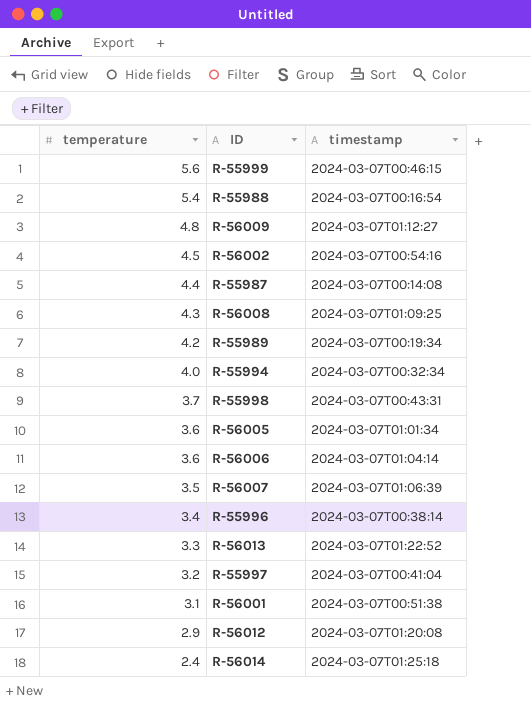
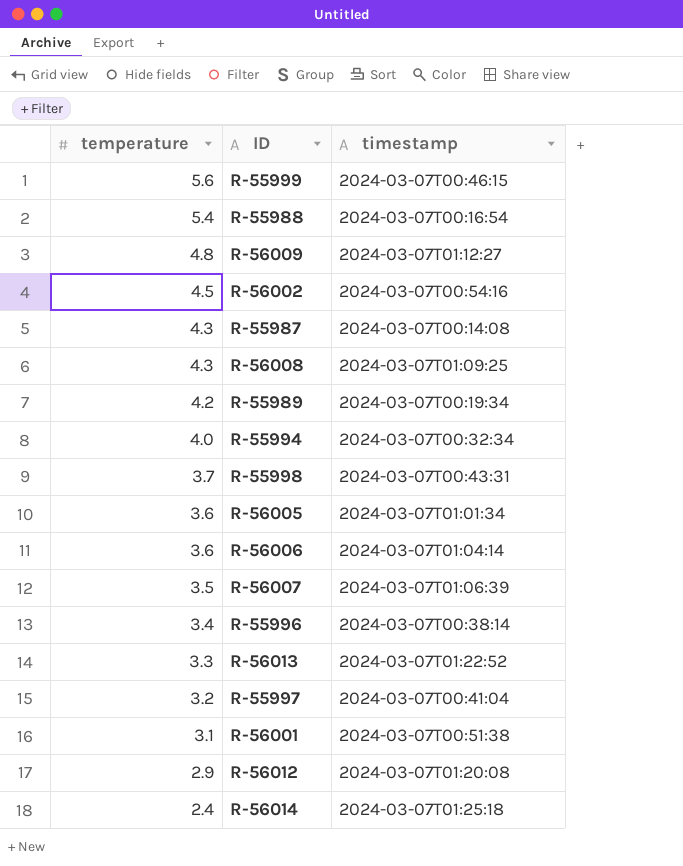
R-55987 | temperature: 4.4 -> 4.3

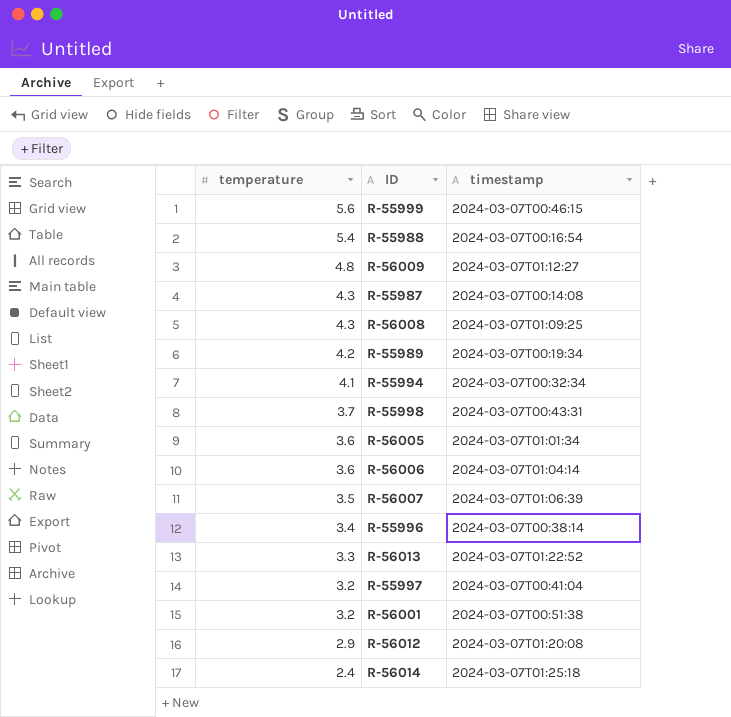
row R-56002: 4.5 | 2024-03-07T00:54:16 -> none
R-55994 | temperature: 4.0 -> 4.1
R-56001 | temperature: 3.1 -> 3.2

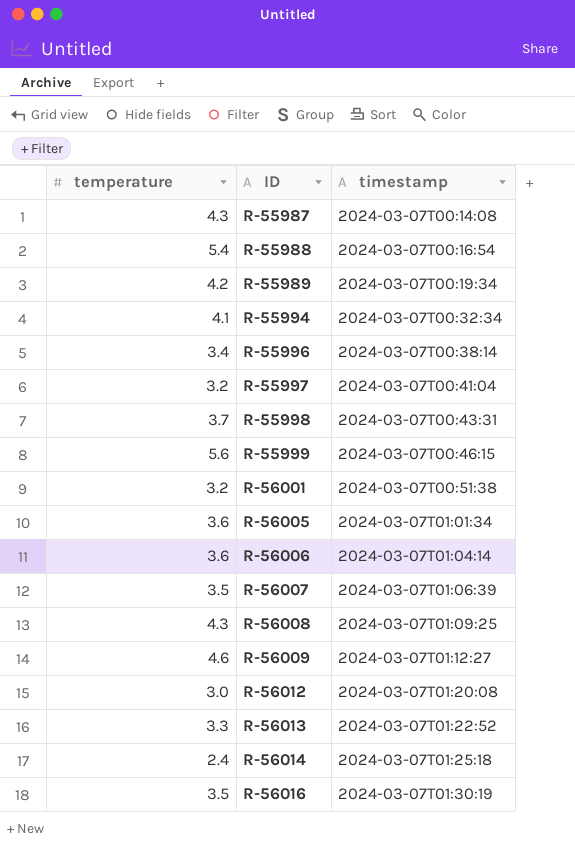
row order: temperature descending -> ID ascending
R-56009 | temperature: 4.8 -> 4.6
R-56012 | temperature: 2.9 -> 3.0
row R-56016: none -> 3.5 | 2024-03-07T01:30:19

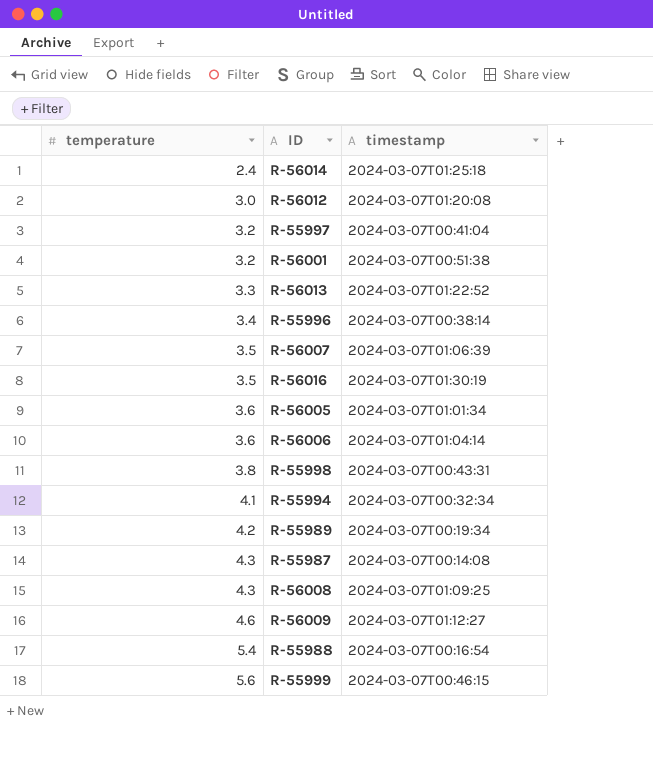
row order: ID ascending -> temperature ascending
R-55998 | temperature: 3.7 -> 3.8

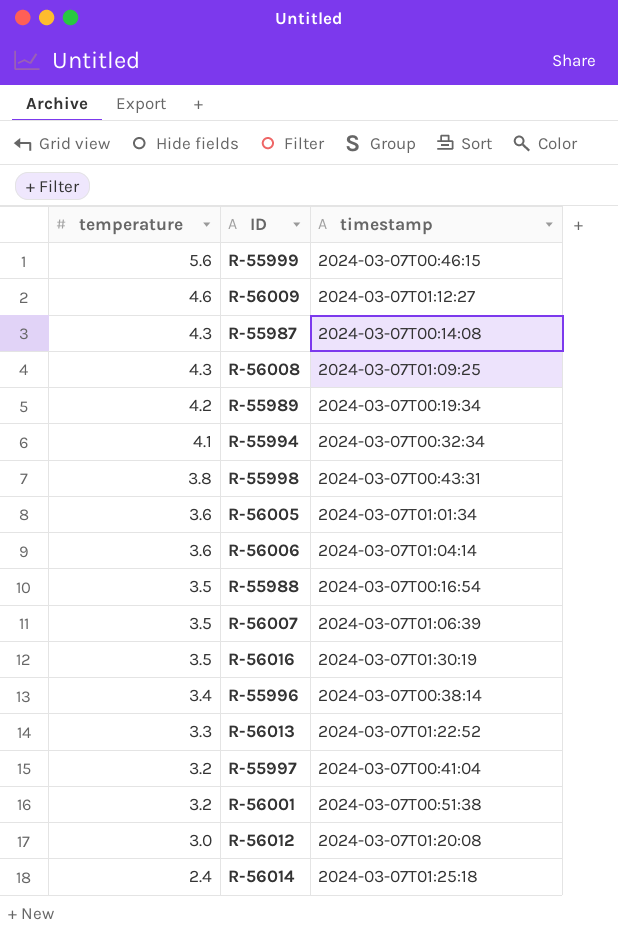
row order: temperature ascending -> temperature descending
R-55988 | temperature: 5.4 -> 3.5

